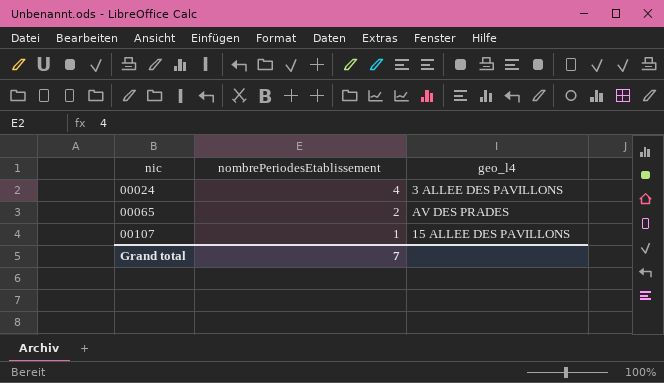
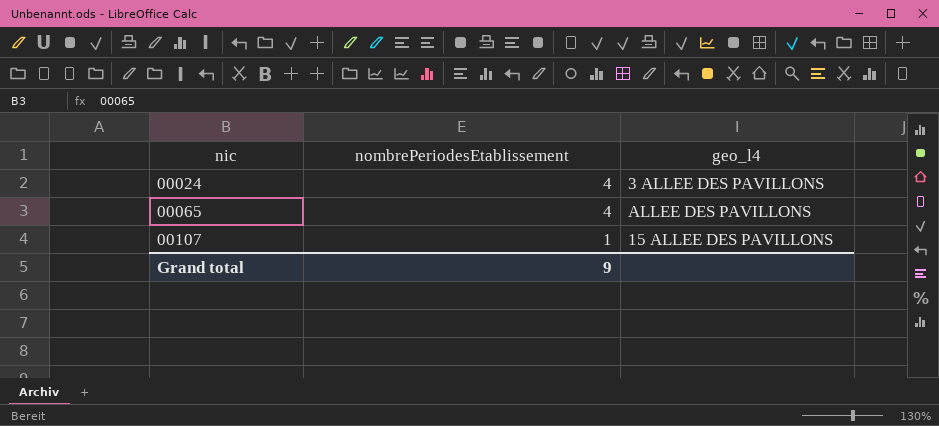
00065 | nombrePeriodesEtablissement: 2 -> 4
00065 | geo_l4: AV DES PRADES -> ALLEE DES PAVILLONS
Grand total | nombrePeriodesEtablissement: 7 -> 9

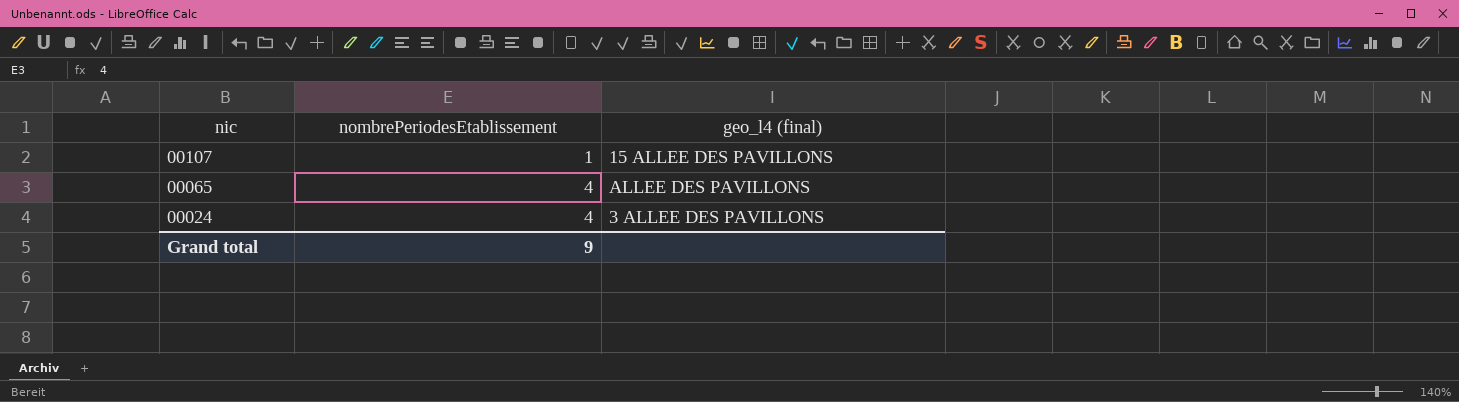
row order: nic ascending -> nic descending
column name: geo_l4 -> geo_l4 (final)

